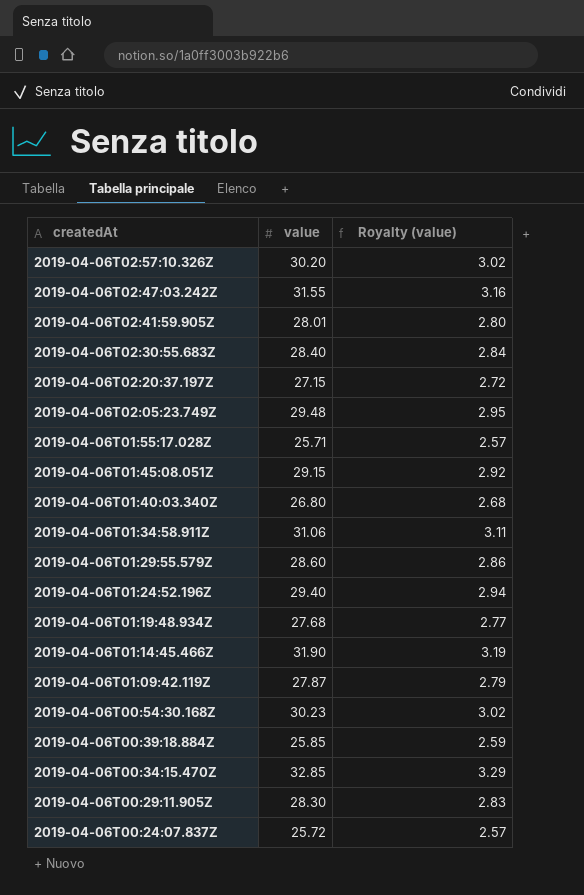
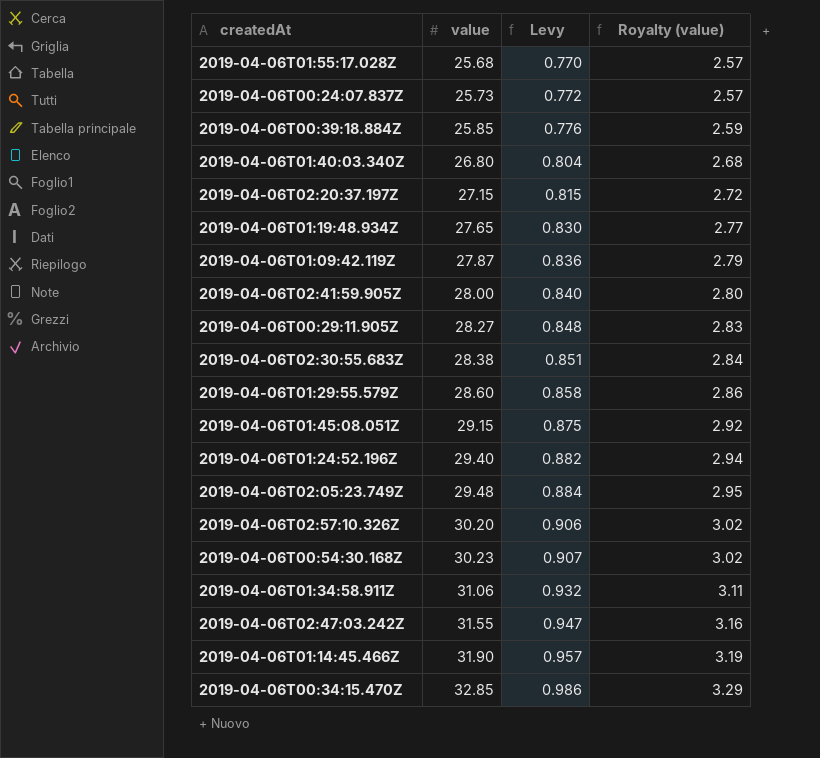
row order: createdAt descending -> value ascending
column Levy | formula: none -> [value] * 0.03
2019-04-06T01:55:17.028Z | value: 25.71 -> 25.68
2019-04-06T00:24:07.837Z | value: 25.72 -> 25.73
2019-04-06T01:19:48.934Z | value: 27.68 -> 27.65
2019-04-06T02:41:59.905Z | value: 28.01 -> 28.00
2019-04-06T00:29:11.905Z | value: 28.30 -> 28.27
2019-04-06T02:30:55.683Z | value: 28.40 -> 28.38

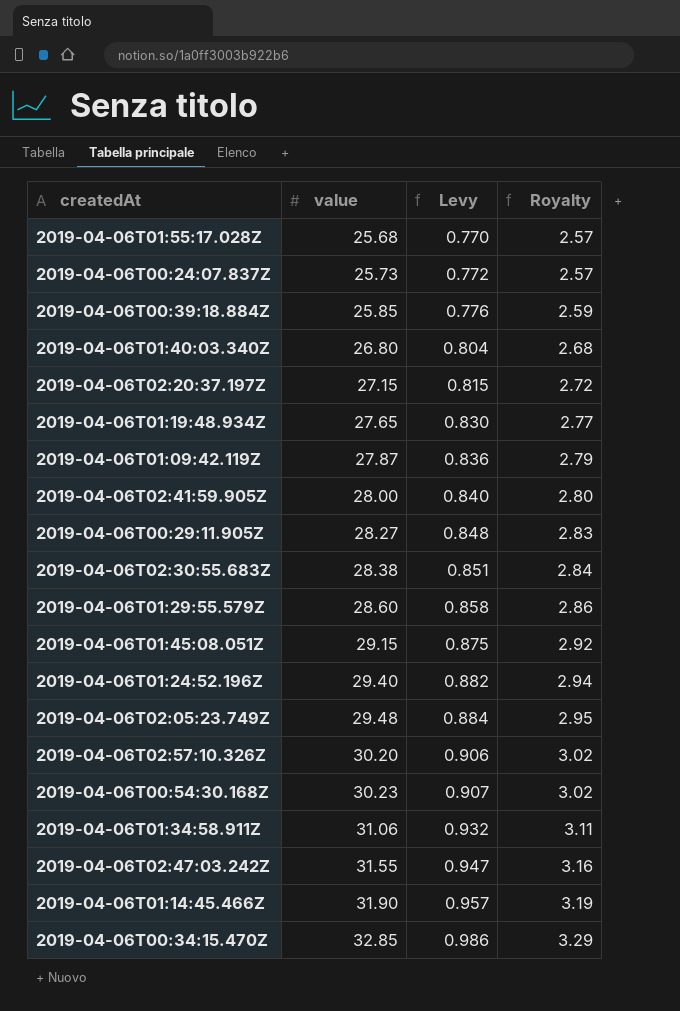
column name: Royalty (value) -> Royalty

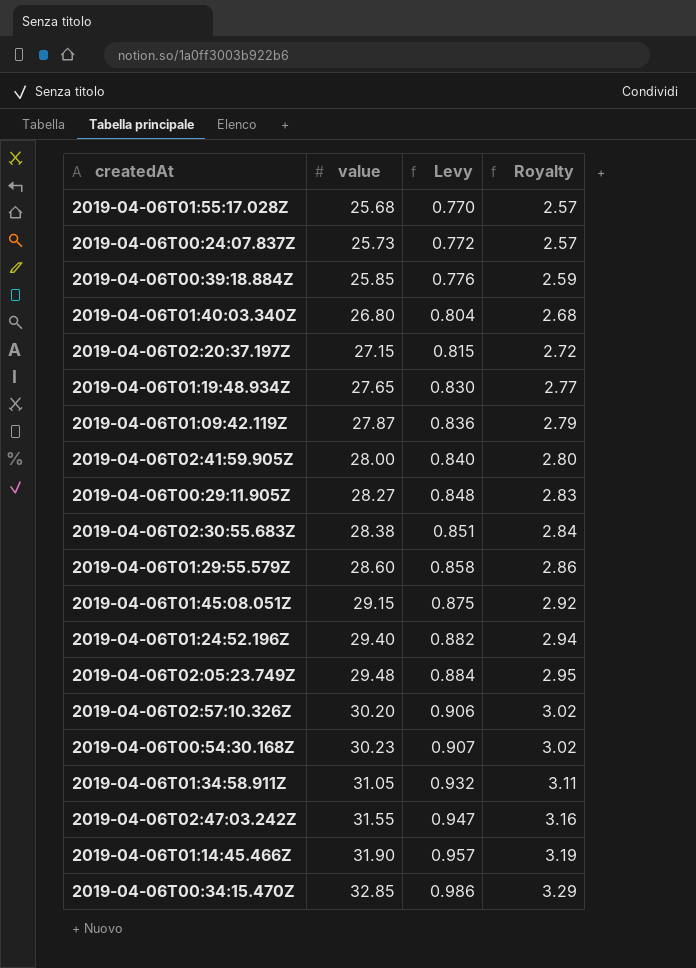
2019-04-06T01:34:58.911Z | value: 31.06 -> 31.05

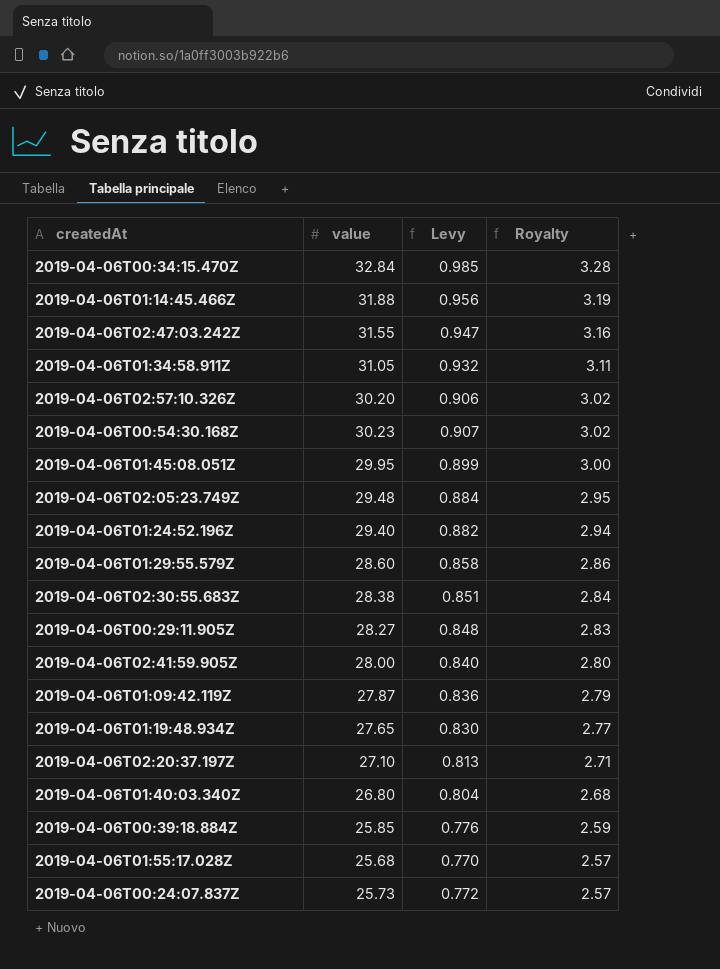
row order: value ascending -> Royalty descending
2019-04-06T00:34:15.470Z | value: 32.85 -> 32.84
2019-04-06T00:34:15.470Z | Levy: 0.986 -> 0.985
2019-04-06T00:34:15.470Z | Royalty: 3.29 -> 3.28
2019-04-06T01:14:45.466Z | value: 31.90 -> 31.88
2019-04-06T01:14:45.466Z | Levy: 0.957 -> 0.956
2019-04-06T01:45:08.051Z | value: 29.15 -> 29.95
2019-04-06T01:45:08.051Z | Levy: 0.875 -> 0.899
2019-04-06T01:45:08.051Z | Royalty: 2.92 -> 3.00
2019-04-06T02:20:37.197Z | value: 27.15 -> 27.10
2019-04-06T02:20:37.197Z | Levy: 0.815 -> 0.813
2019-04-06T02:20:37.197Z | Royalty: 2.72 -> 2.71

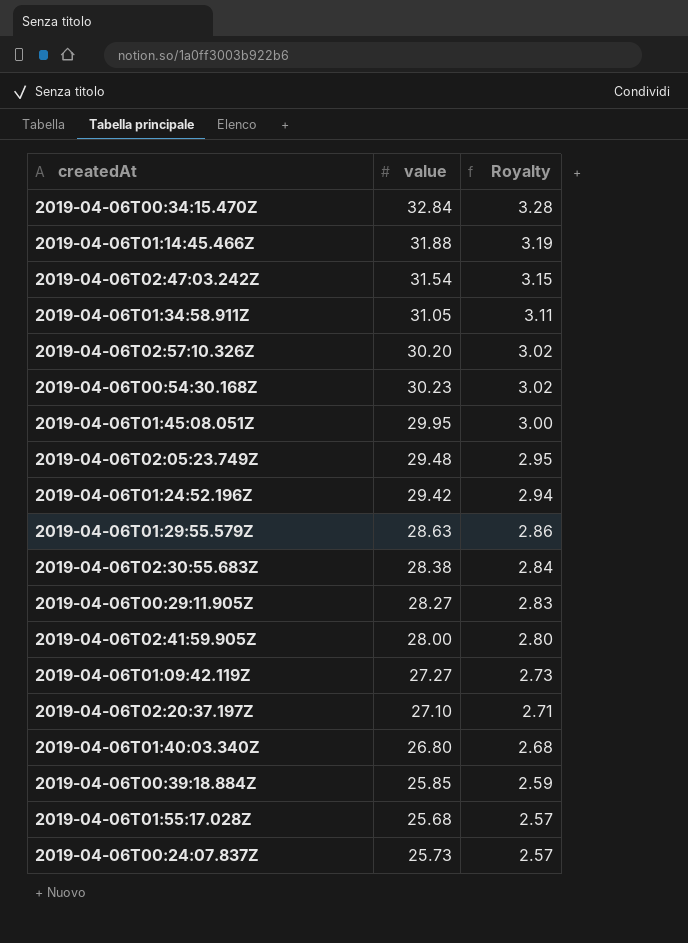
column Levy | formula: [value] * 0.03 -> none
row 2019-04-06T01:19:48.934Z: 27.65 | 0.830 | 2.77 -> none
2019-04-06T02:47:03.242Z | value: 31.55 -> 31.54
2019-04-06T02:47:03.242Z | Royalty: 3.16 -> 3.15
2019-04-06T01:24:52.196Z | value: 29.40 -> 29.42
2019-04-06T01:29:55.579Z | value: 28.60 -> 28.63
2019-04-06T01:09:42.119Z | value: 27.87 -> 27.27
2019-04-06T01:09:42.119Z | Royalty: 2.79 -> 2.73

